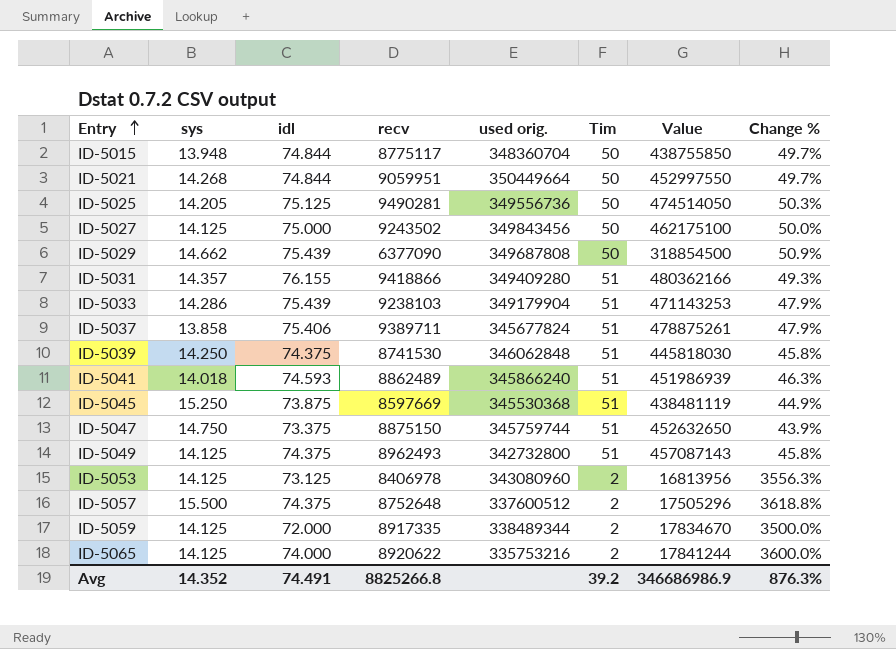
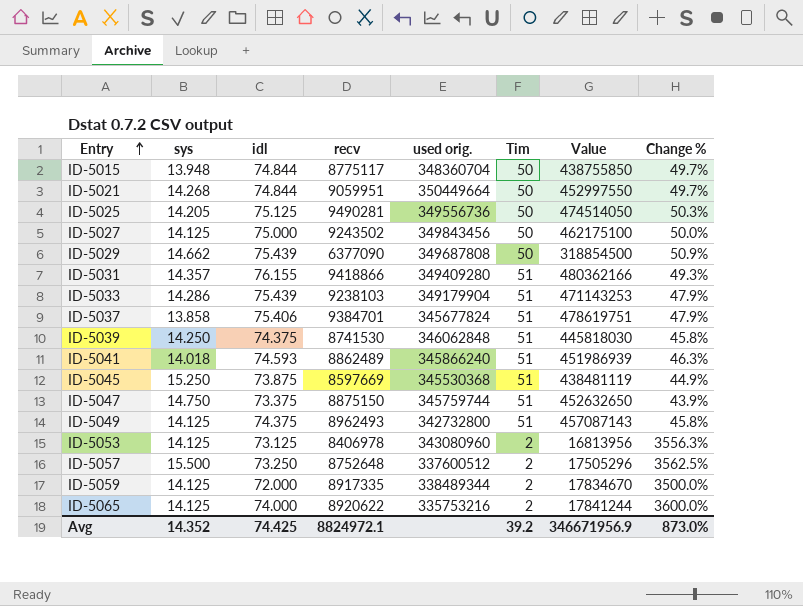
ID-5037 | recv: 9389711 -> 9384701
ID-5037 | Value: 478875261 -> 478619751
ID-5057 | idl: 74.375 -> 73.250
ID-5057 | Change %: 3618.8% -> 3562.5%
Avg | idl: 74.491 -> 74.425
Avg | recv: 8825266.8 -> 8824972.1
Avg | Value: 346686986.9 -> 346671956.9
Avg | Change %: 876.3% -> 873.0%

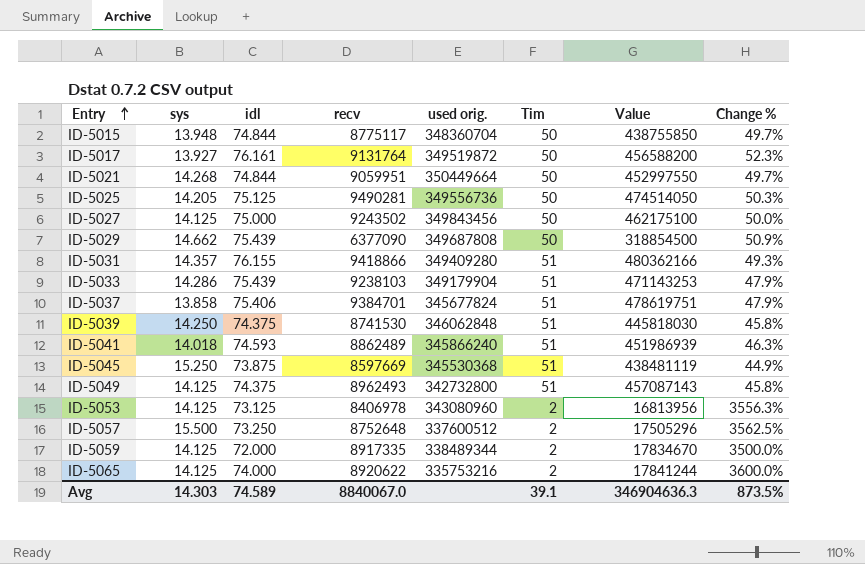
row ID-5047: 14.750 | 73.375 | 8875150 | 345759744 | 51 | 452632650 | 43.9% -> none
row ID-5017: none -> 13.927 | 76.161 | 9131764 | 349519872 | 50 | 456588200 | 52.3%
Avg | sys: 14.352 -> 14.303
Avg | idl: 74.425 -> 74.589
Avg | recv: 8824972.1 -> 8840067.0
Avg | Tim: 39.2 -> 39.1
Avg | Value: 346671956.9 -> 346904636.3
Avg | Change %: 873.0% -> 873.5%

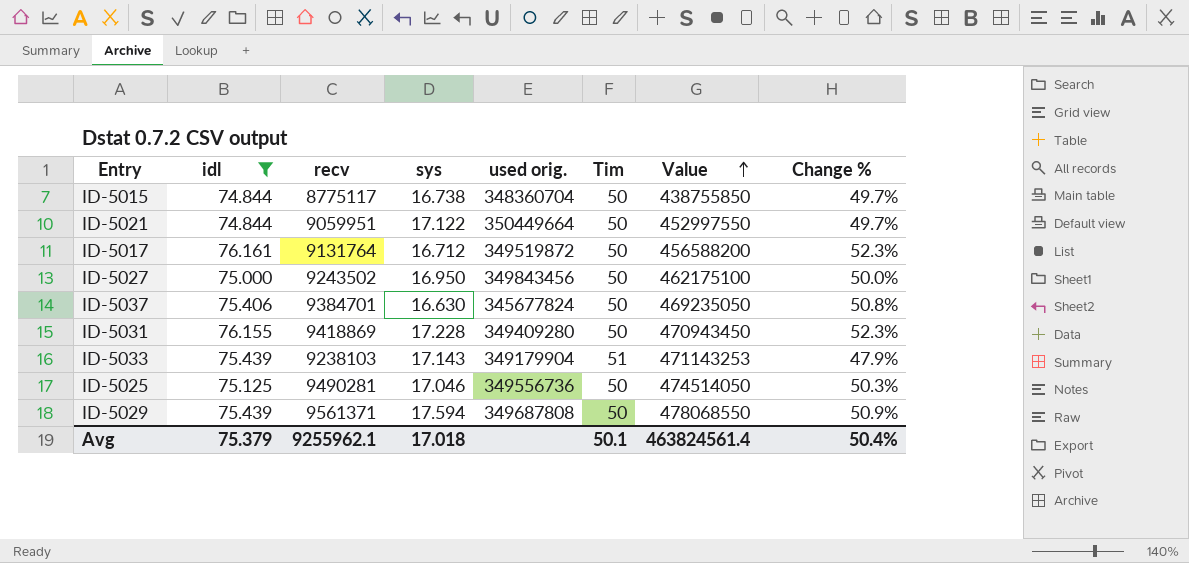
filter: none -> idl >= 74.844
row order: Entry ascending -> Value ascending
column sys | position: 2 -> 4
ID-5015 | sys: 13.948 -> 16.738
ID-5021 | sys: 14.268 -> 17.122
ID-5017 | sys: 13.927 -> 16.712
ID-5027 | sys: 14.125 -> 16.950
ID-5037 | sys: 13.858 -> 16.630
ID-5037 | Tim: 51 -> 50
ID-5037 | Value: 478619751 -> 469235050
ID-5037 | Change %: 47.9% -> 50.8%
ID-5031 | recv: 9418866 -> 9418869
ID-5031 | sys: 14.357 -> 17.228
ID-5031 | Tim: 51 -> 50
ID-5031 | Value: 480362166 -> 470943450
ID-5031 | Change %: 49.3% -> 52.3%
ID-5033 | sys: 14.286 -> 17.143
ID-5025 | sys: 14.205 -> 17.046
ID-5029 | recv: 6377090 -> 9561371
ID-5029 | sys: 14.662 -> 17.594
ID-5029 | Value: 318854500 -> 478068550
Avg | idl: 74.589 -> 75.379
Avg | recv: 8840067.0 -> 9255962.1
Avg | sys: 14.303 -> 17.018
Avg | Tim: 39.1 -> 50.1
Avg | Value: 346904636.3 -> 463824561.4
Avg | Change %: 873.5% -> 50.4%

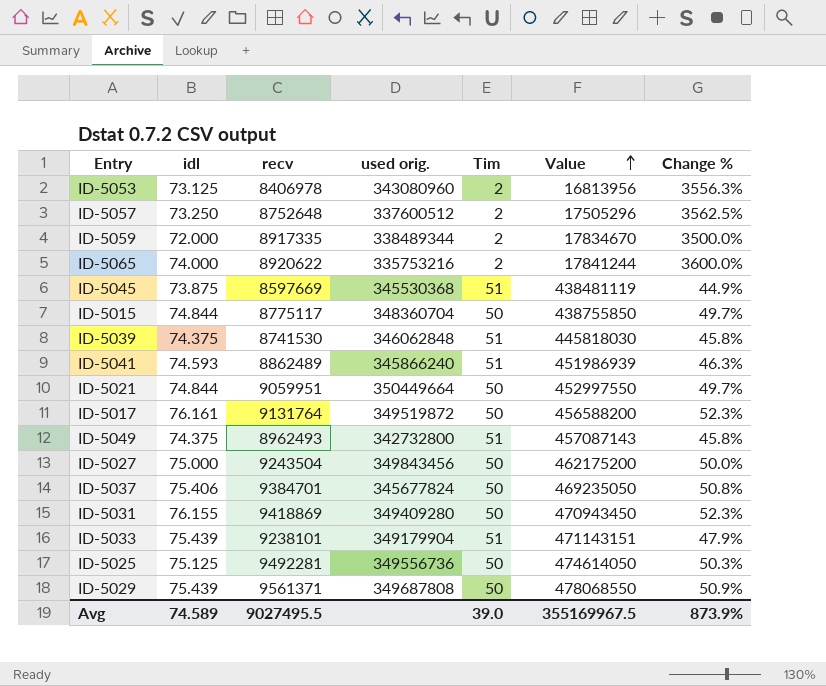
filter: idl >= 74.844 -> none
column sys | position: 4 -> none
ID-5027 | recv: 9243502 -> 9243504
ID-5027 | Value: 462175100 -> 462175200
ID-5033 | recv: 9238103 -> 9238101
ID-5033 | Value: 471143253 -> 471143151
ID-5025 | recv: 9490281 -> 9492281
ID-5025 | Value: 474514050 -> 474614050
Avg | idl: 75.379 -> 74.589
Avg | recv: 9255962.1 -> 9027495.5
Avg | Tim: 50.1 -> 39.0
Avg | Value: 463824561.4 -> 355169967.5
Avg | Change %: 50.4% -> 873.9%

